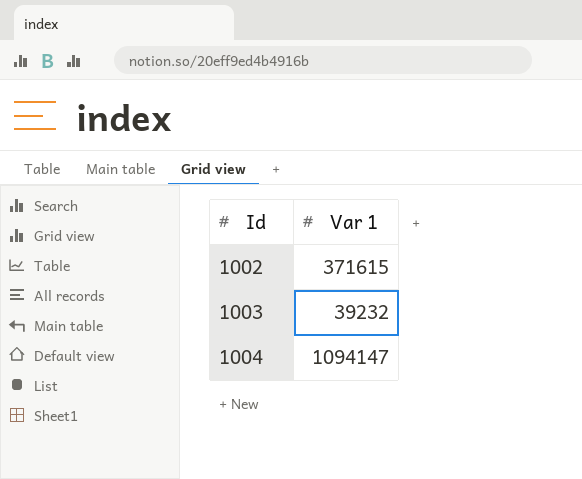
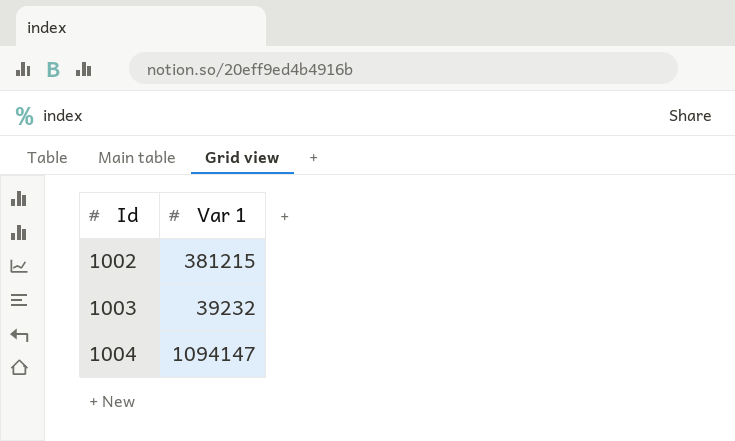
1002 | Var 1: 371615 -> 381215

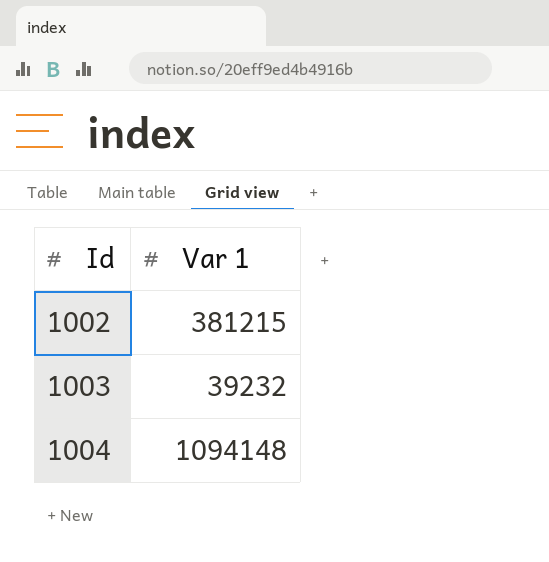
1004 | Var 1: 1094147 -> 1094148

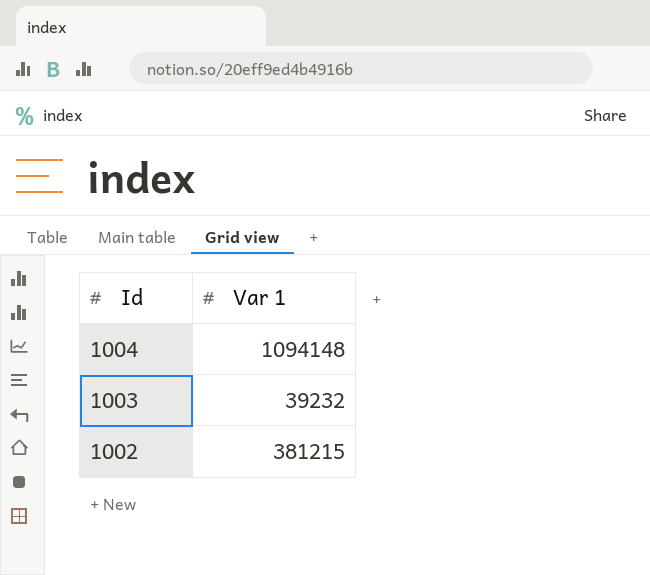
row order: Id ascending -> Id descending

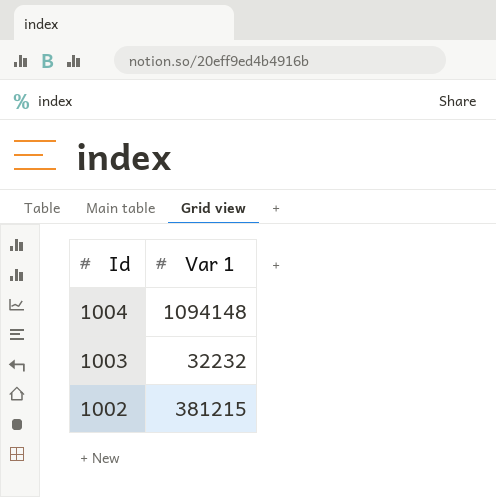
1003 | Var 1: 39232 -> 32232

